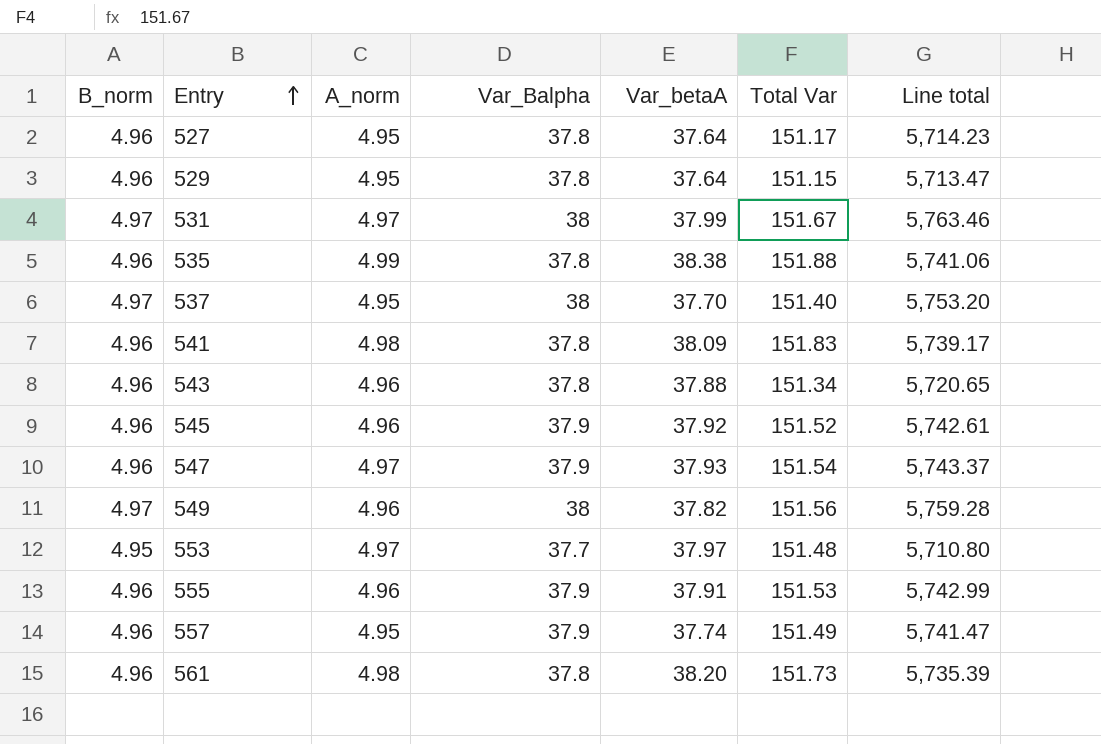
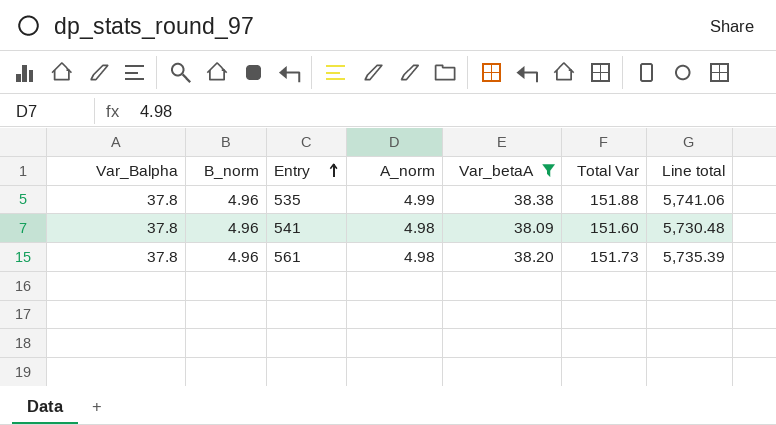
filter: none -> Var_betaA >= 38.09
column Var_Balpha | position: 4 -> 1
541 | Total Var: 151.83 -> 151.60
541 | Line total: 5,739.17 -> 5,730.48

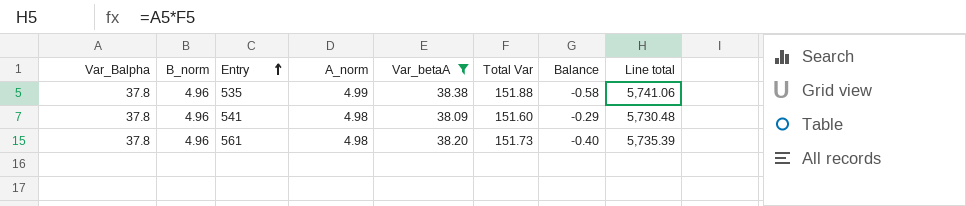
column Balance | formula: none -> [Var_Balpha] - [Var_betaA]

